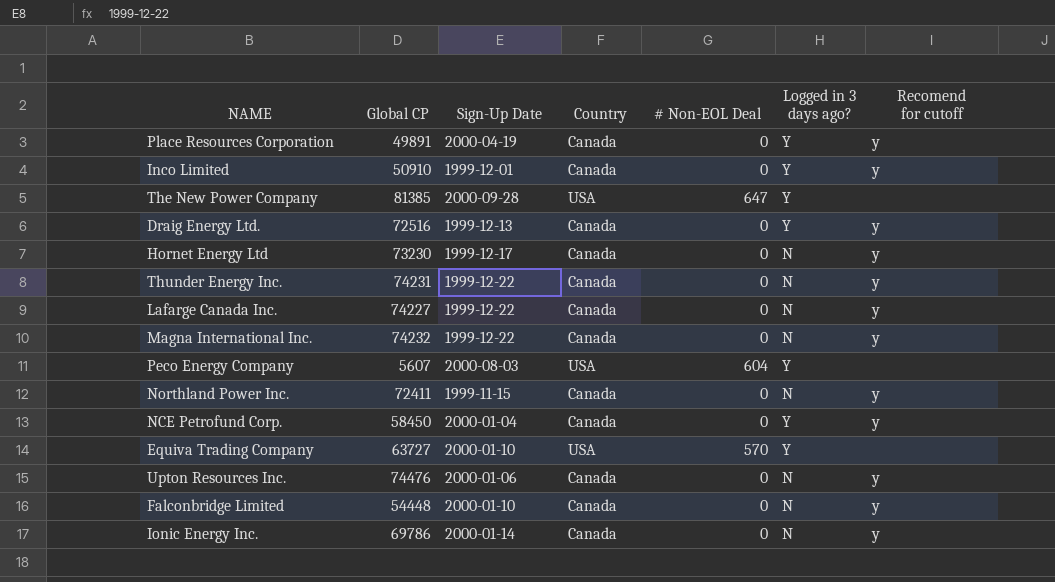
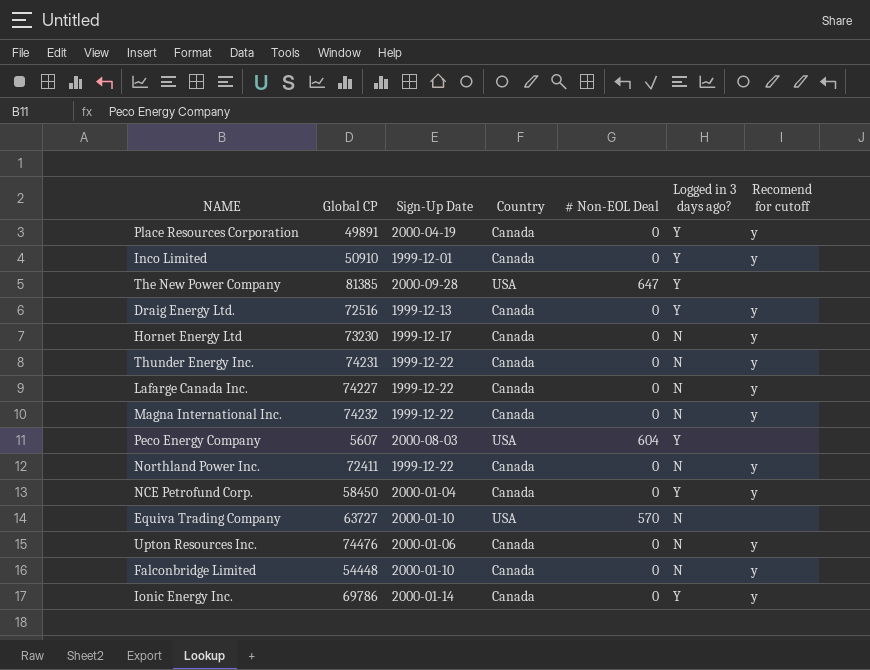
Northland Power Inc. | Sign-Up Date: 1999-11-15 -> 1999-12-22
Equiva Trading Company | Logged in 3 days ago?: Y -> N
Ionic Energy Inc. | Logged in 3 days ago?: N -> Y

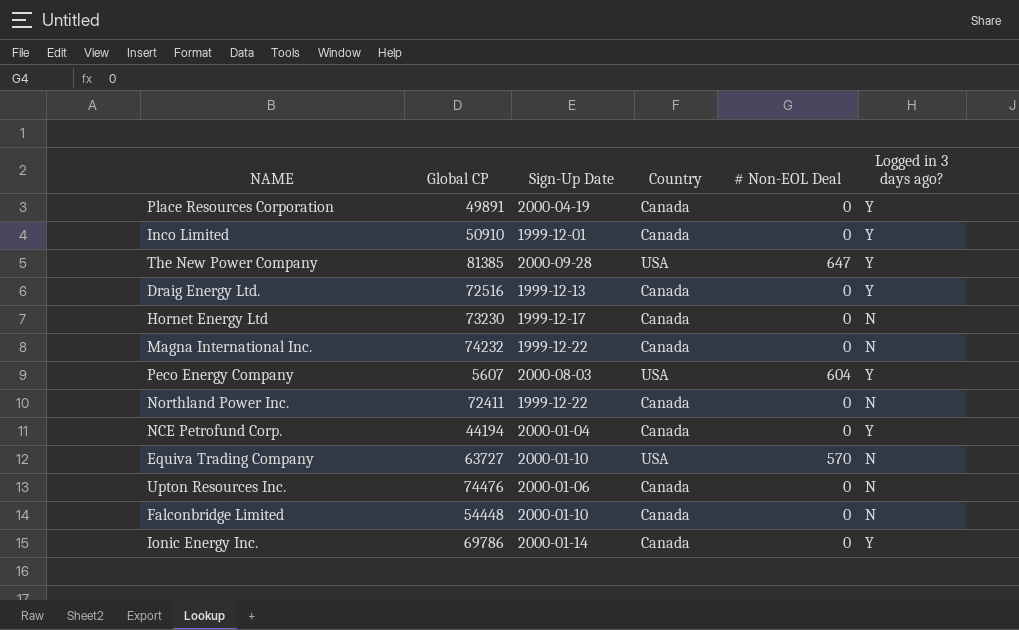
column Recomend for cutoff | position: 7 -> none
row Thunder Energy Inc.: 74231 | 1999-12-22 | Canada | 0 | N | y -> none
row Lafarge Canada Inc.: 74227 | 1999-12-22 | Canada | 0 | N | y -> none
NCE Petrofund Corp. | Global CP: 58450 -> 44194

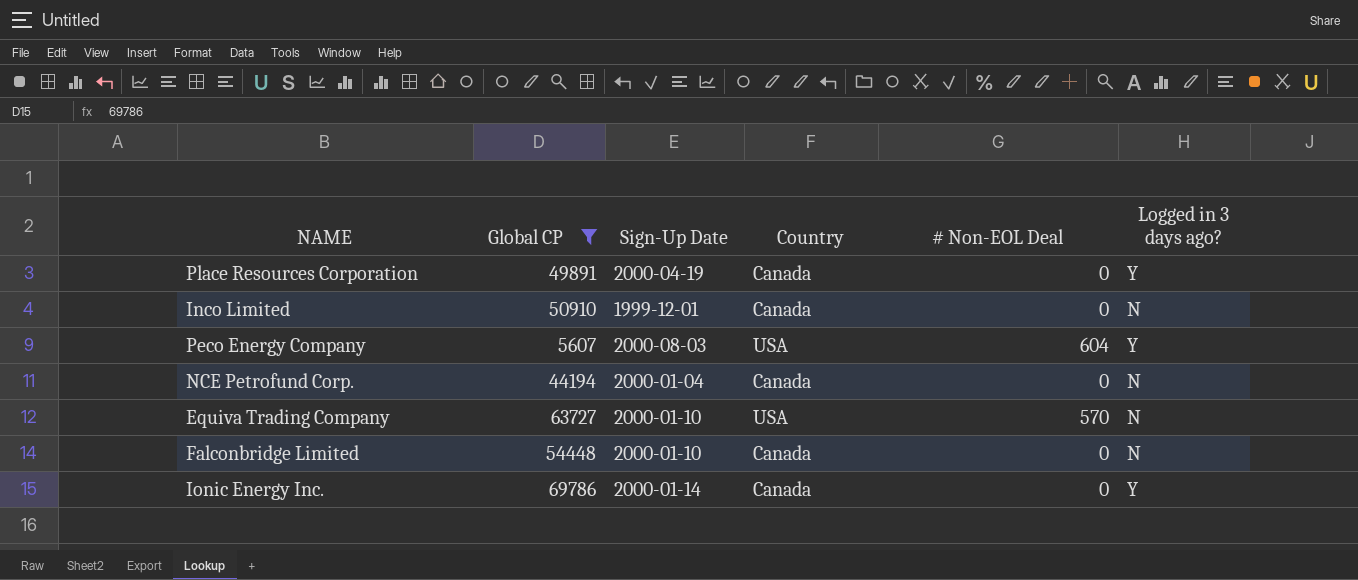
filter: none -> Global CP <= 69786
Inco Limited | Logged in 3 days ago?: Y -> N
NCE Petrofund Corp. | Logged in 3 days ago?: Y -> N

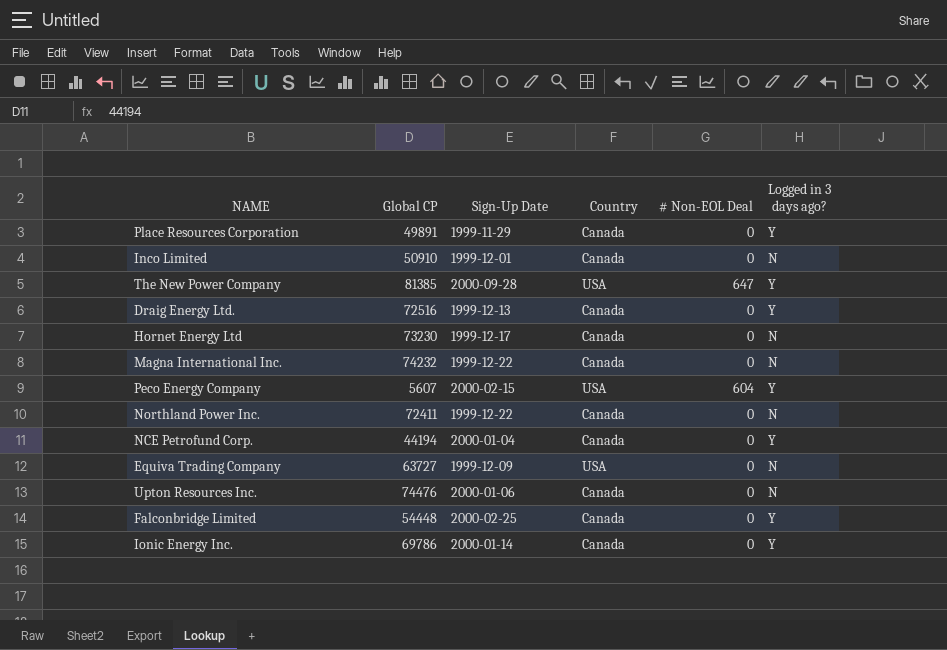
filter: Global CP <= 69786 -> none
Place Resources Corporation | Sign-Up Date: 2000-04-19 -> 1999-11-29
Peco Energy Company | Sign-Up Date: 2000-08-03 -> 2000-02-15
NCE Petrofund Corp. | Logged in 3 days ago?: N -> Y
Equiva Trading Company | Sign-Up Date: 2000-01-10 -> 1999-12-09
Equiva Trading Company | # Non-EOL Deal: 570 -> 0
Falconbridge Limited | Sign-Up Date: 2000-01-10 -> 2000-02-25
Falconbridge Limited | Logged in 3 days ago?: N -> Y

